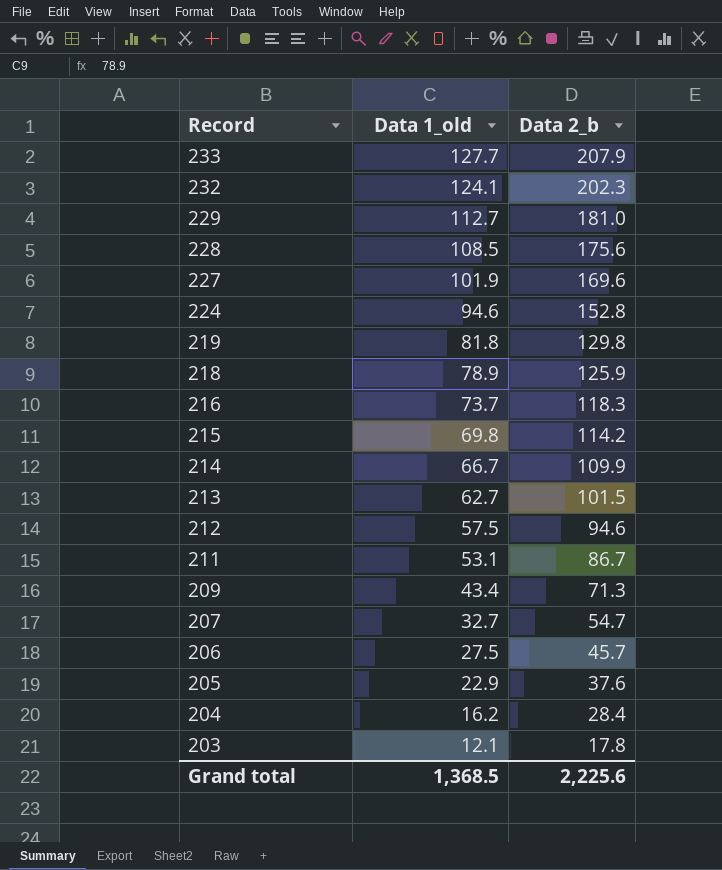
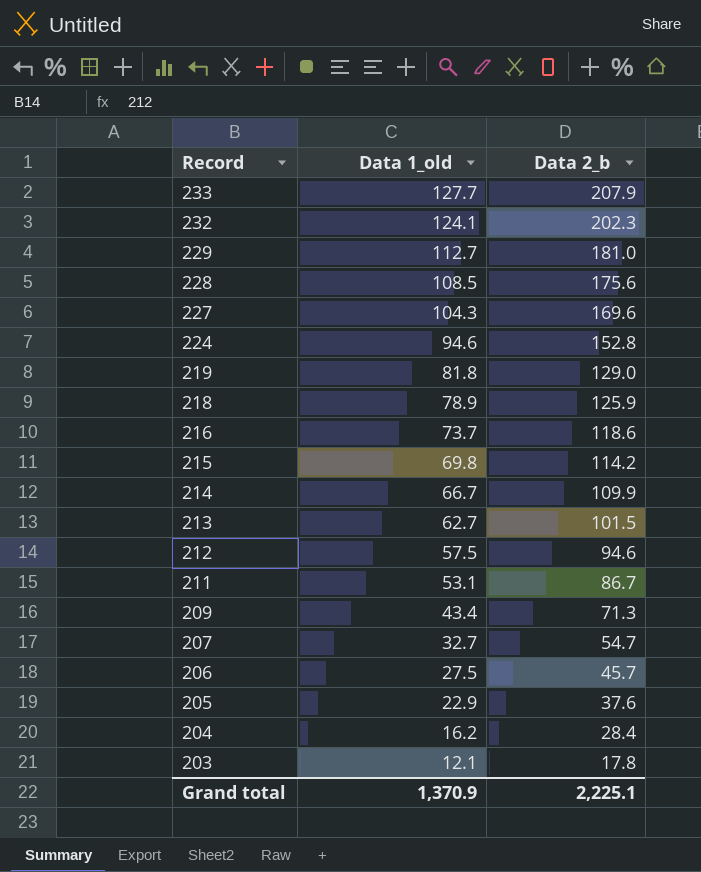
227 | Data 1_old: 101.9 -> 104.3
219 | Data 2_b: 129.8 -> 129.0
216 | Data 2_b: 118.3 -> 118.6
Grand total | Data 1_old: 1,368.5 -> 1,370.9
Grand total | Data 2_b: 2,225.6 -> 2,225.1

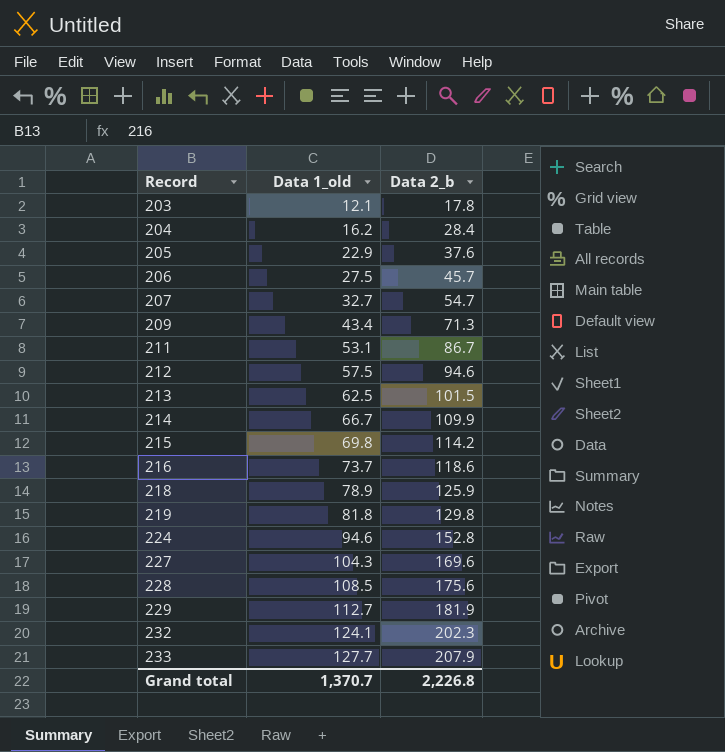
row order: Record descending -> Record ascending
213 | Data 1_old: 62.7 -> 62.5
219 | Data 2_b: 129.0 -> 129.8
229 | Data 2_b: 181.0 -> 181.9
Grand total | Data 1_old: 1,370.9 -> 1,370.7
Grand total | Data 2_b: 2,225.1 -> 2,226.8

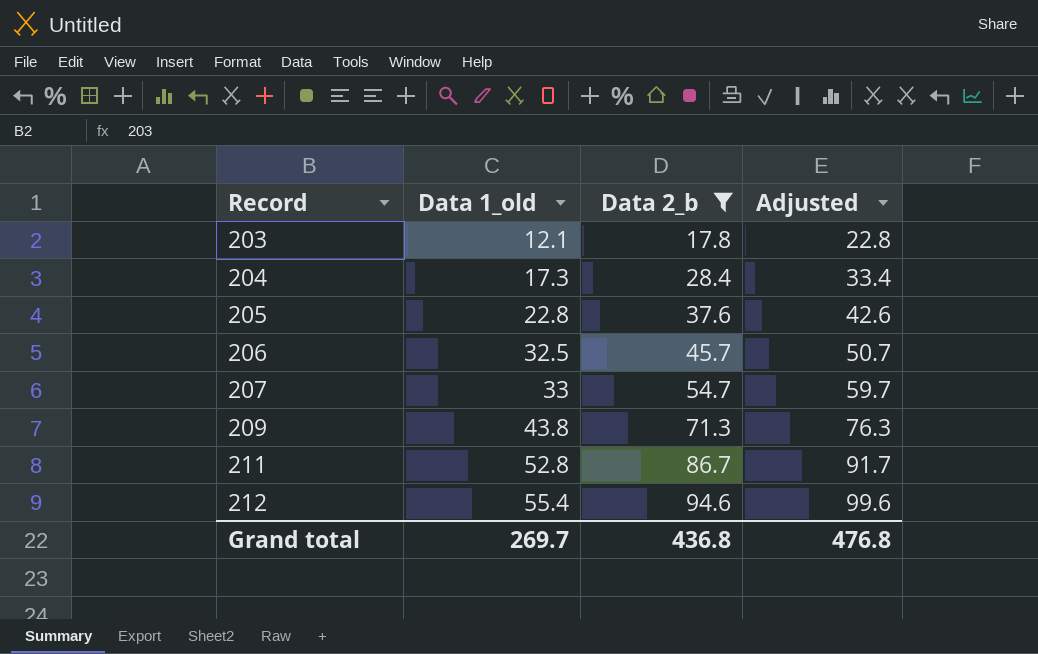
filter: none -> Data 2_b <= 94.6
column Adjusted | formula: none -> [Data 2_b] + 5
204 | Data 1_old: 16.2 -> 17.3
205 | Data 1_old: 22.9 -> 22.8
206 | Data 1_old: 27.5 -> 32.5
207 | Data 1_old: 32.7 -> 33
209 | Data 1_old: 43.4 -> 43.8
211 | Data 1_old: 53.1 -> 52.8
212 | Data 1_old: 57.5 -> 55.4
Grand total | Data 1_old: 1,370.7 -> 269.7
Grand total | Data 2_b: 2,226.8 -> 436.8

